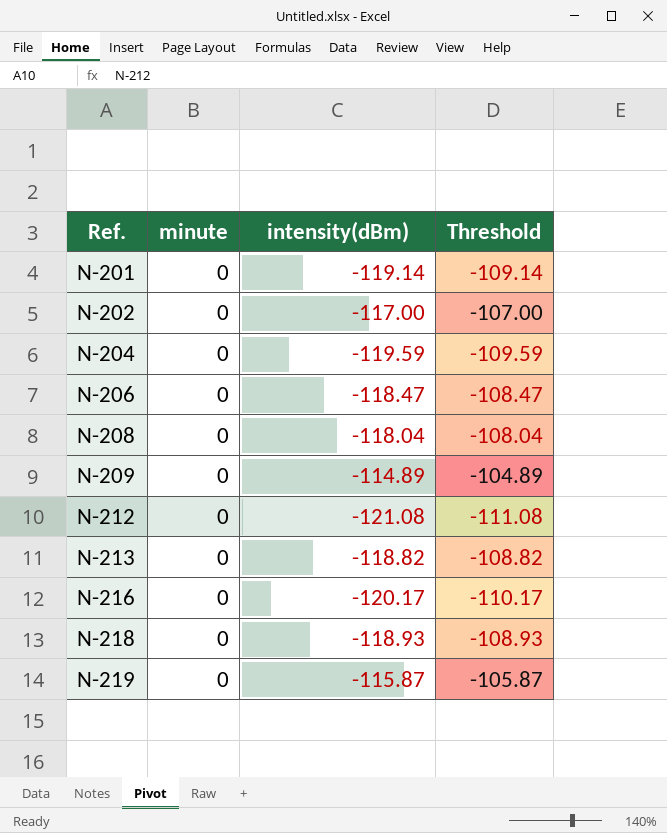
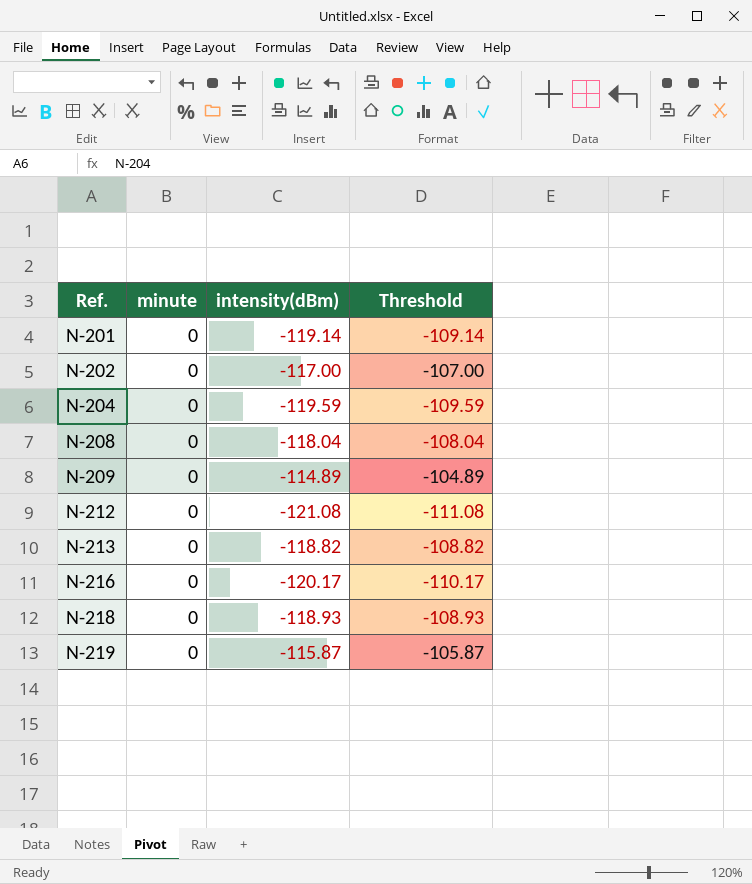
row N-206: 0 | -118.47 | -108.47 -> none

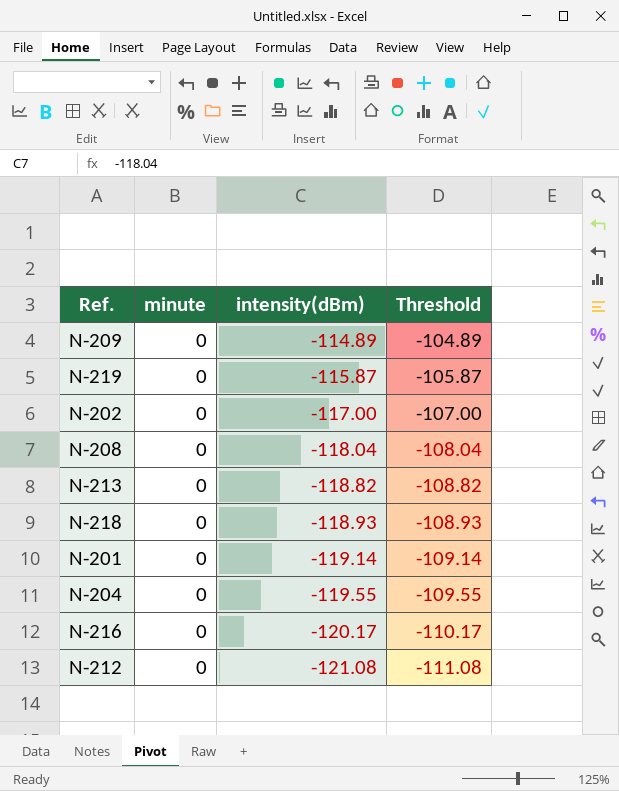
row order: Ref. ascending -> intensity(dBm) descending
N-204 | intensity(dBm): -119.59 -> -119.55
N-204 | Threshold: -109.59 -> -109.55

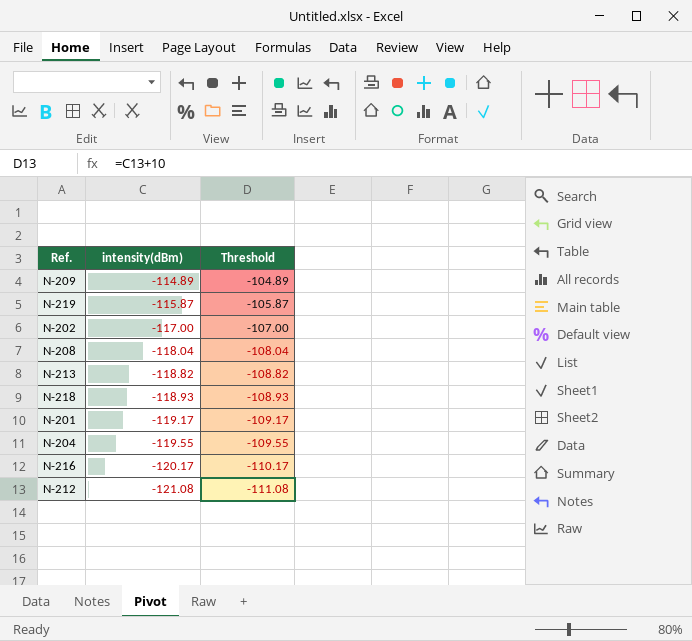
column minute | position: 2 -> none
N-201 | intensity(dBm): -119.14 -> -119.17
N-201 | Threshold: -109.14 -> -109.17

